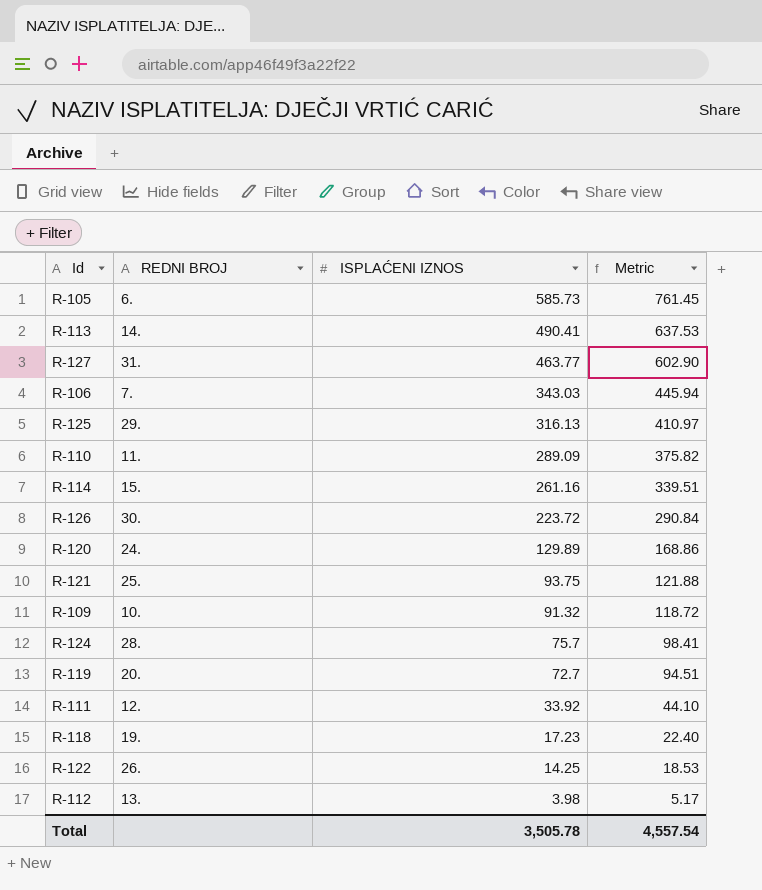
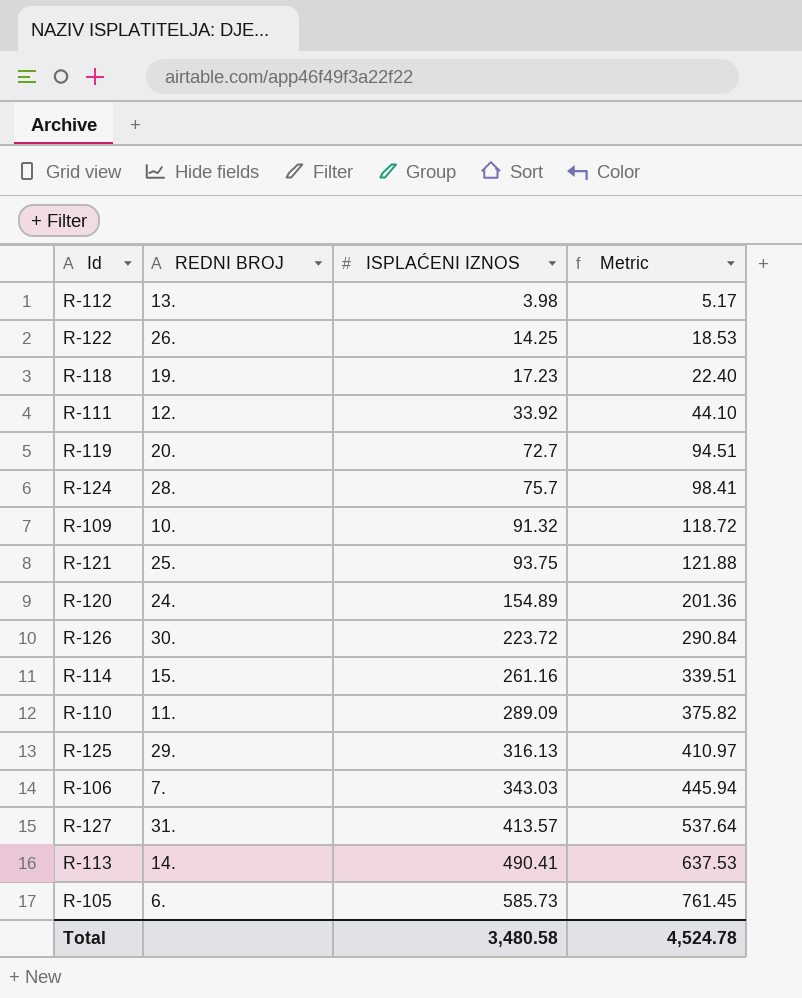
row order: ISPLAĆENI IZNOS descending -> ISPLAĆENI IZNOS ascending
R-120 | ISPLAĆENI IZNOS: 129.89 -> 154.89
R-120 | Metric: 168.86 -> 201.36
R-127 | ISPLAĆENI IZNOS: 463.77 -> 413.57
R-127 | Metric: 602.90 -> 537.64
Total | ISPLAĆENI IZNOS: 3,505.78 -> 3,480.58
Total | Metric: 4,557.54 -> 4,524.78

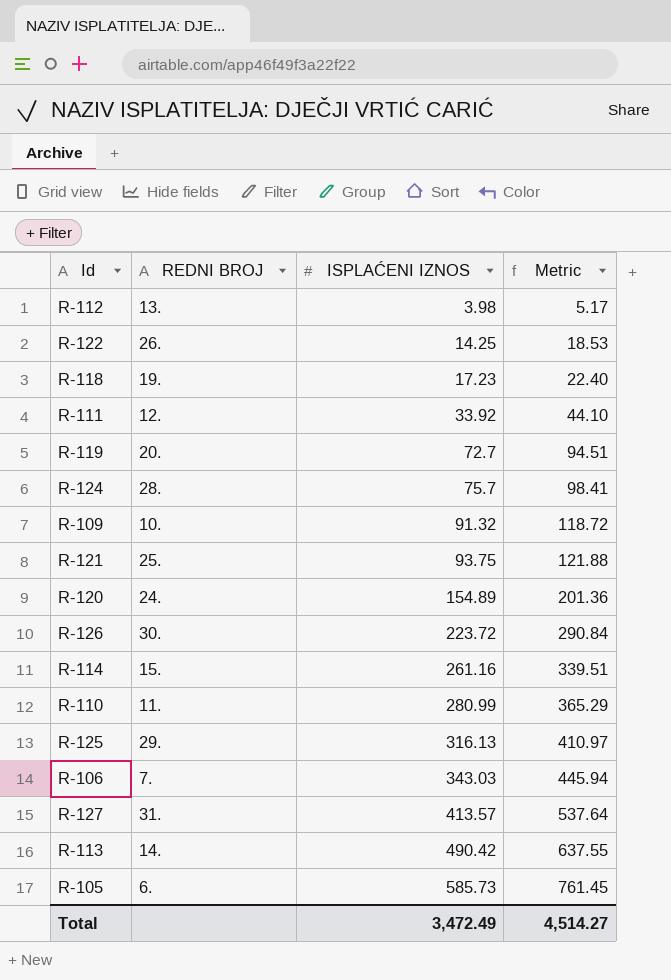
R-110 | ISPLAĆENI IZNOS: 289.09 -> 280.99
R-110 | Metric: 375.82 -> 365.29
R-113 | ISPLAĆENI IZNOS: 490.41 -> 490.42
R-113 | Metric: 637.53 -> 637.55
Total | ISPLAĆENI IZNOS: 3,480.58 -> 3,472.49
Total | Metric: 4,524.78 -> 4,514.27

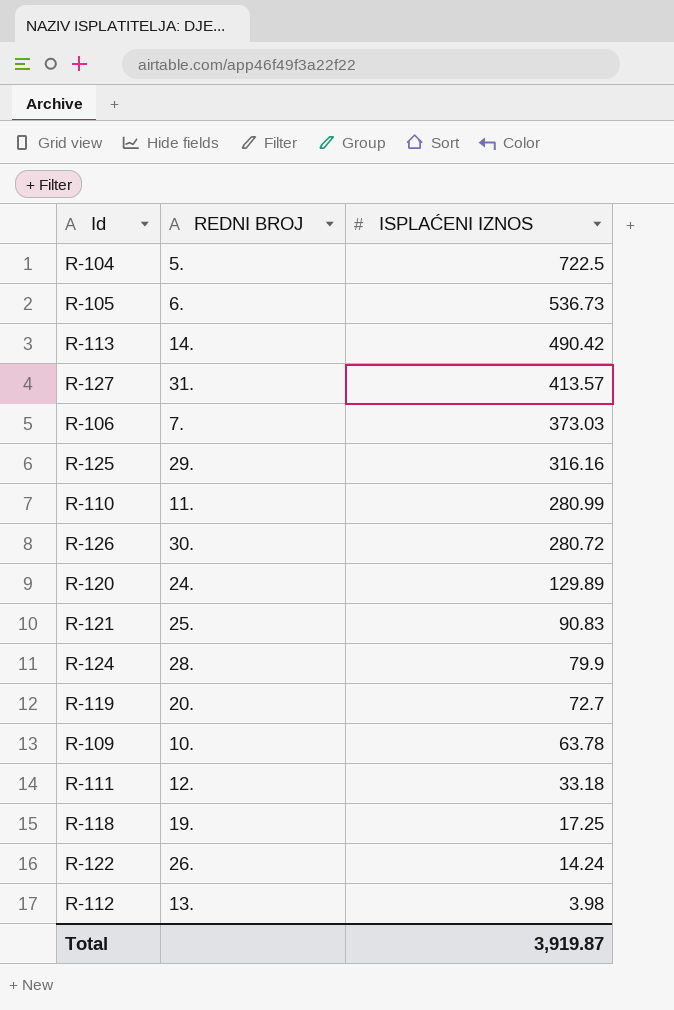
row order: ISPLAĆENI IZNOS ascending -> ISPLAĆENI IZNOS descending
column Metric | formula: [ISPLAĆENI IZNOS] * 1.3 -> none
row R-114: 15. | 261.16 | 339.51 -> none
row R-104: none -> 5. | 722.5
R-105 | ISPLAĆENI IZNOS: 585.73 -> 536.73
R-106 | ISPLAĆENI IZNOS: 343.03 -> 373.03
R-125 | ISPLAĆENI IZNOS: 316.13 -> 316.16
R-126 | ISPLAĆENI IZNOS: 223.72 -> 280.72
R-120 | ISPLAĆENI IZNOS: 154.89 -> 129.89
R-121 | ISPLAĆENI IZNOS: 93.75 -> 90.83
R-124 | ISPLAĆENI IZNOS: 75.7 -> 79.9
R-109 | ISPLAĆENI IZNOS: 91.32 -> 63.78
R-111 | ISPLAĆENI IZNOS: 33.92 -> 33.18
R-118 | ISPLAĆENI IZNOS: 17.23 -> 17.25
R-122 | ISPLAĆENI IZNOS: 14.25 -> 14.24
Total | ISPLAĆENI IZNOS: 3,472.49 -> 3,919.87

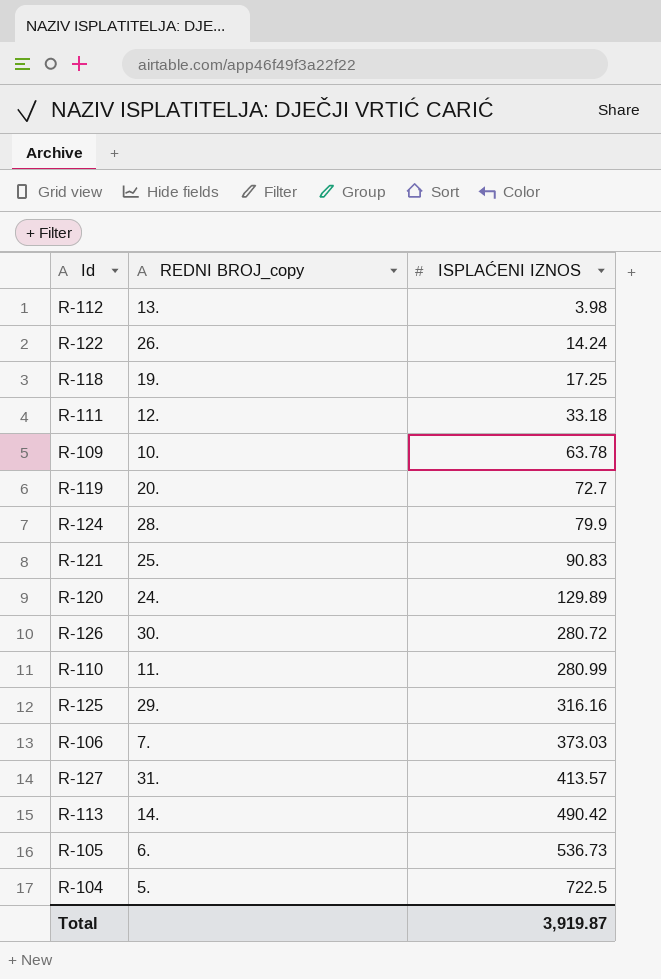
row order: ISPLAĆENI IZNOS descending -> ISPLAĆENI IZNOS ascending
column name: REDNI BROJ -> REDNI BROJ_copy

